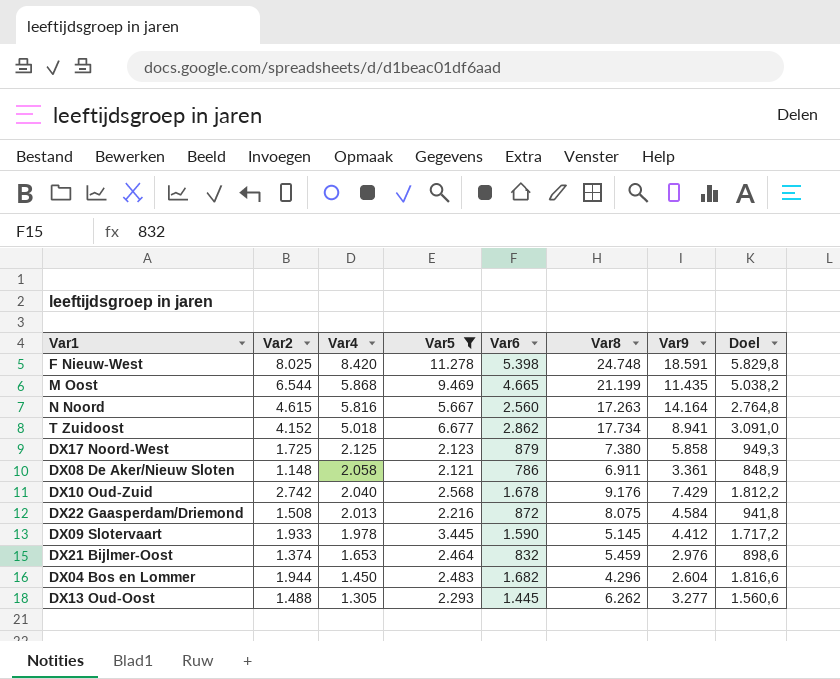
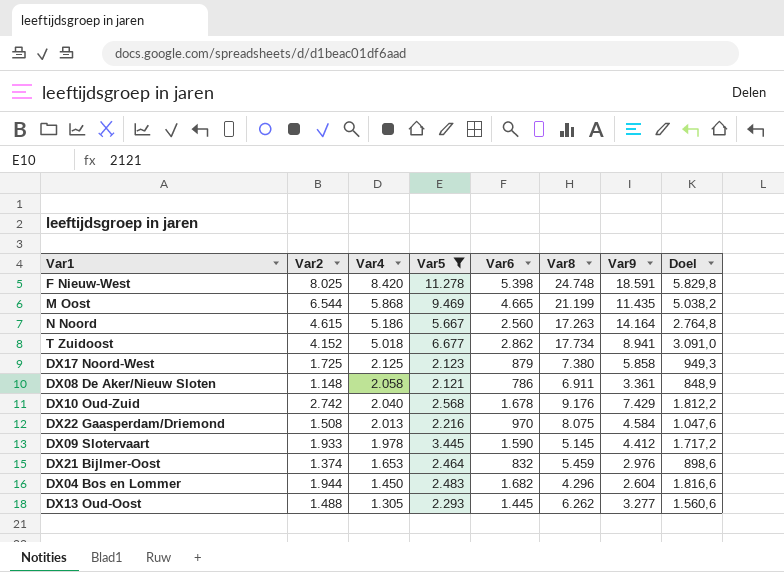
N Noord | Var4: 5.816 -> 5.186
DX22 Gaasperdam/Driemond | Var6: 872 -> 970
DX22 Gaasperdam/Driemond | Doel: 941,8 -> 1.047,6

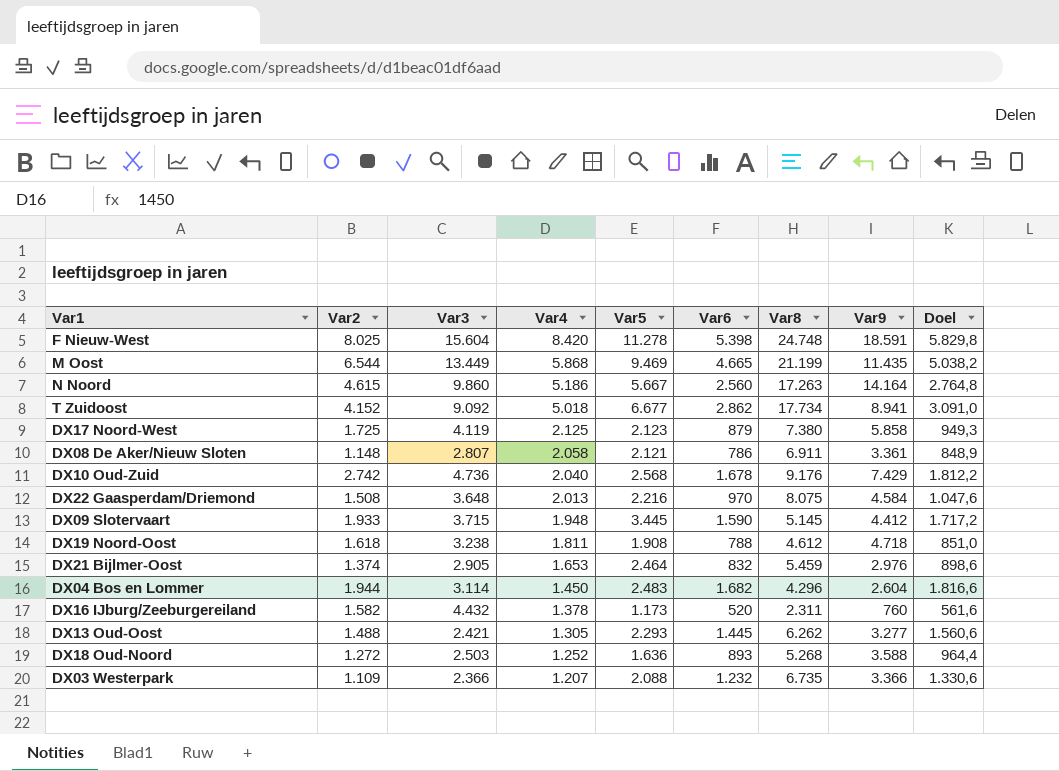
filter: Var5 >= 2.121 -> none
column Var3 | position: none -> 3
DX09 Slotervaart | Var4: 1.978 -> 1.948

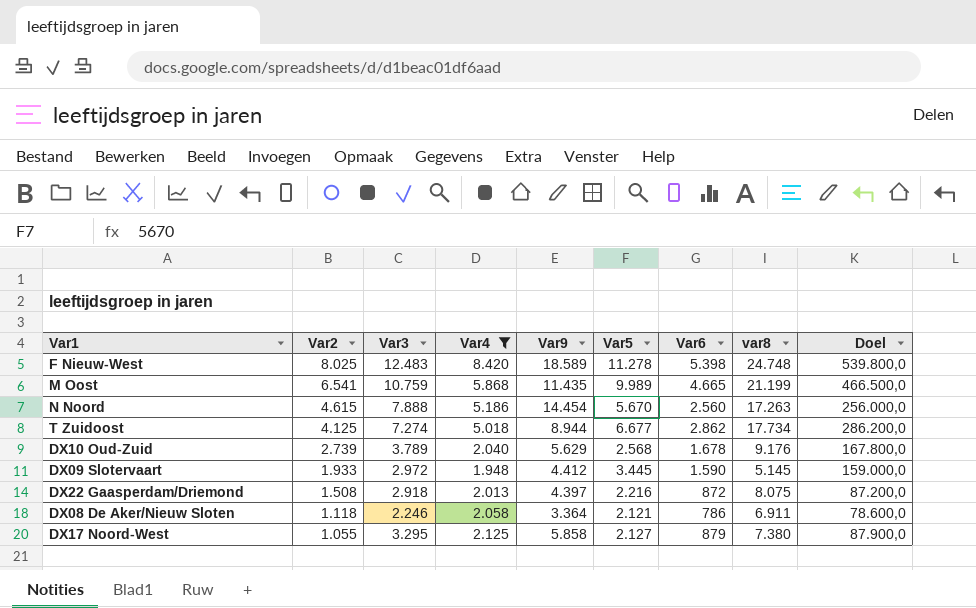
filter: none -> Var4 >= 1.948
row order: Var4 descending -> Var2 descending
column Var9 | position: 8 -> 5
column name: Var8 -> var8
column Doel | formula: [Var6] * 1,08 -> [Var6] * 100
F Nieuw-West | Var3: 15.604 -> 12.483
F Nieuw-West | Var9: 18.591 -> 18.589
M Oost | Var2: 6.544 -> 6.541
M Oost | Var3: 13.449 -> 10.759
M Oost | Var5: 9.469 -> 9.989
N Noord | Var3: 9.860 -> 7.888
N Noord | Var9: 14.164 -> 14.454
N Noord | Var5: 5.667 -> 5.670
T Zuidoost | Var2: 4.152 -> 4.125
T Zuidoost | Var3: 9.092 -> 7.274
T Zuidoost | Var9: 8.941 -> 8.944
DX10 Oud-Zuid | Var2: 2.742 -> 2.739
DX10 Oud-Zuid | Var3: 4.736 -> 3.789
DX10 Oud-Zuid | Var9: 7.429 -> 5.629
DX09 Slotervaart | Var3: 3.715 -> 2.972
DX22 Gaasperdam/Driemond | Var3: 3.648 -> 2.918
DX22 Gaasperdam/Driemond | Var9: 4.584 -> 4.397
DX22 Gaasperdam/Driemond | Var6: 970 -> 872
DX08 De Aker/Nieuw Sloten | Var2: 1.148 -> 1.118
DX08 De Aker/Nieuw Sloten | Var3: 2.807 -> 2.246
DX08 De Aker/Nieuw Sloten | Var9: 3.361 -> 3.364
DX17 Noord-West | Var2: 1.725 -> 1.055
DX17 Noord-West | Var3: 4.119 -> 3.295
DX17 Noord-West | Var5: 2.123 -> 2.127

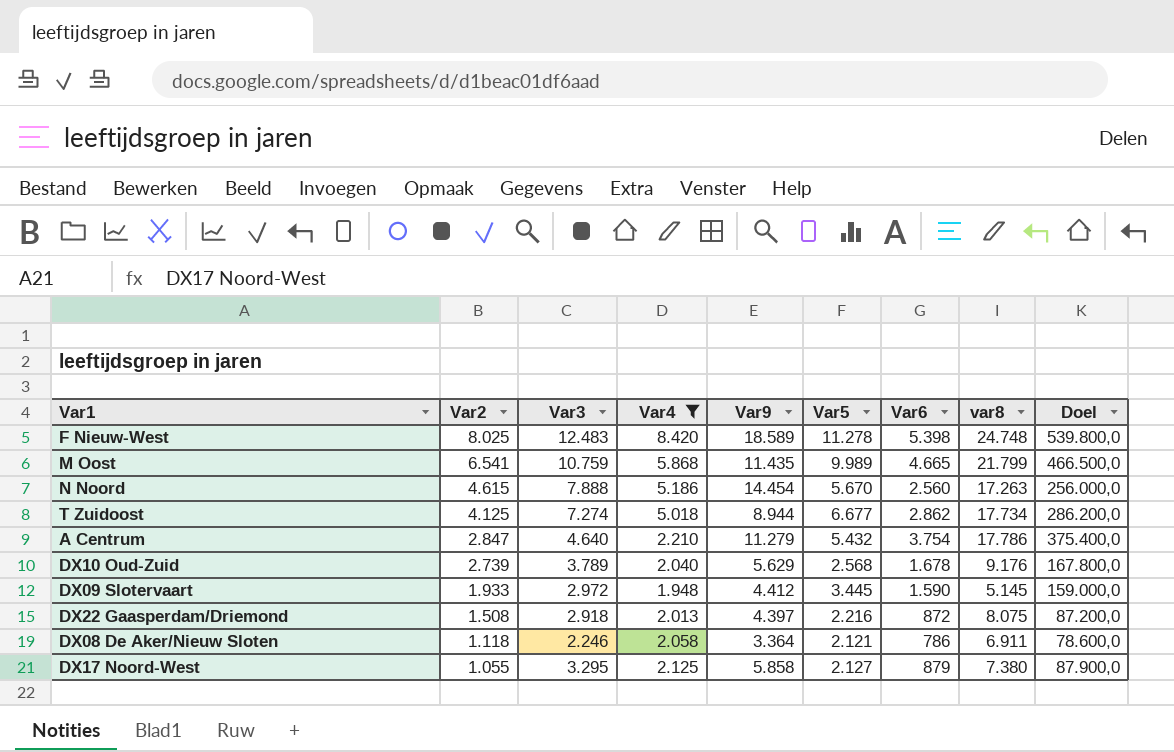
M Oost | var8: 21.199 -> 21.799
row A Centrum: none -> 2.847 | 4.640 | 2.210 | 11.279 | 5.432 | 3.754 | 17.786 | 375.400,0

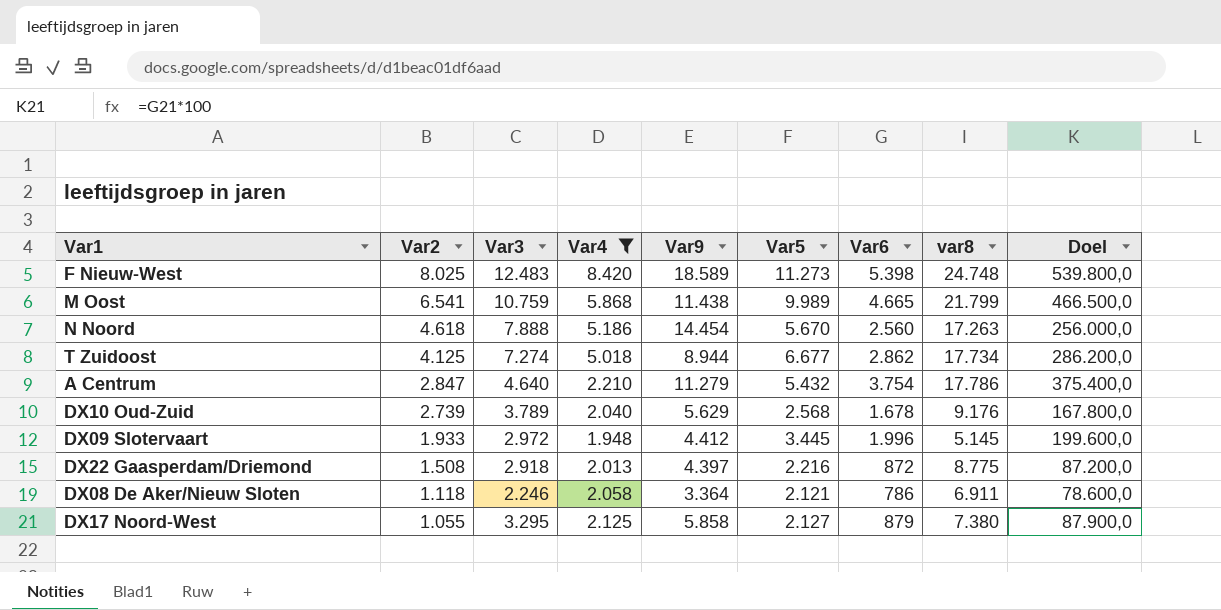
F Nieuw-West | Var5: 11.278 -> 11.273
M Oost | Var9: 11.435 -> 11.438
N Noord | Var2: 4.615 -> 4.618
DX09 Slotervaart | Var6: 1.590 -> 1.996
DX09 Slotervaart | Doel: 159.000,0 -> 199.600,0
DX22 Gaasperdam/Driemond | var8: 8.075 -> 8.775

